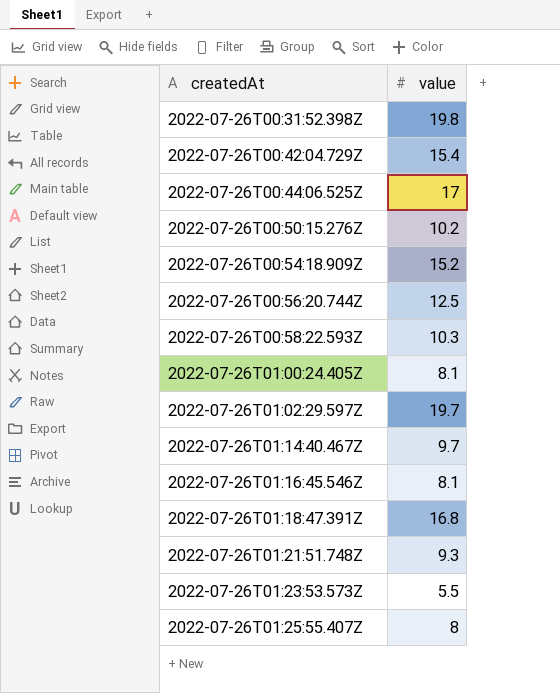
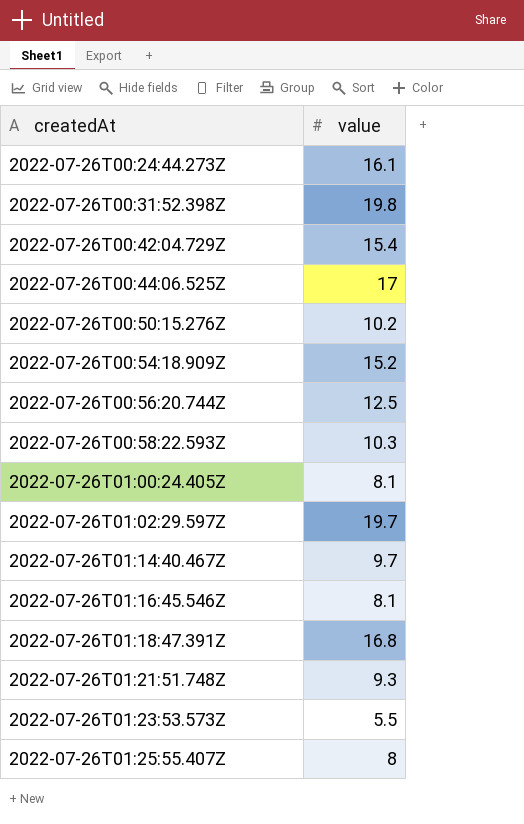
row 2022-07-26T00:24:44.273Z: none -> 16.1

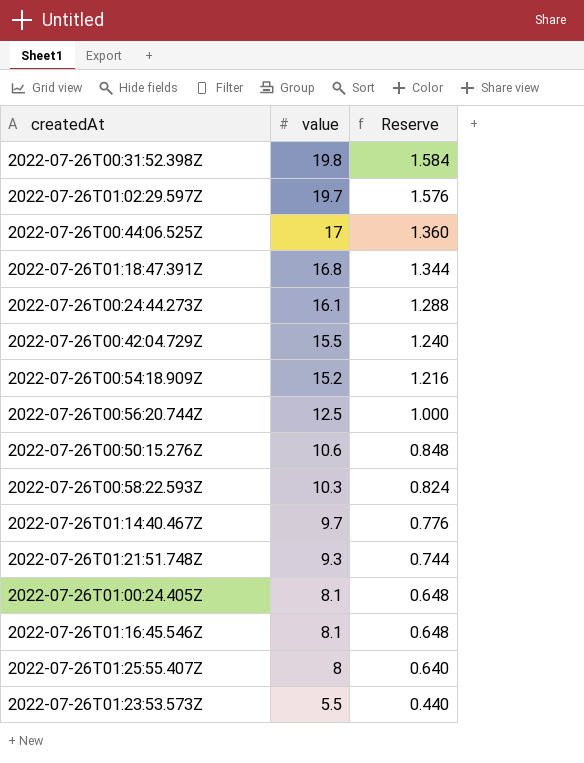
row order: createdAt ascending -> value descending
column Reserve | formula: none -> [value] * 0.08
2022-07-26T00:42:04.729Z | value: 15.4 -> 15.5
2022-07-26T00:50:15.276Z | value: 10.2 -> 10.6

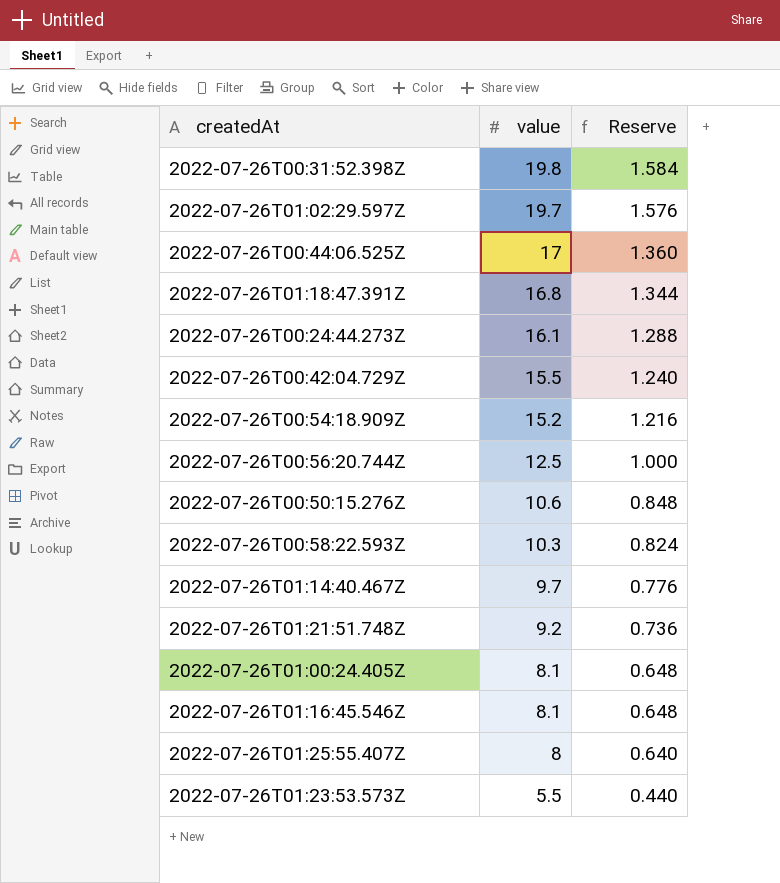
2022-07-26T01:21:51.748Z | value: 9.3 -> 9.2
2022-07-26T01:21:51.748Z | Reserve: 0.744 -> 0.736

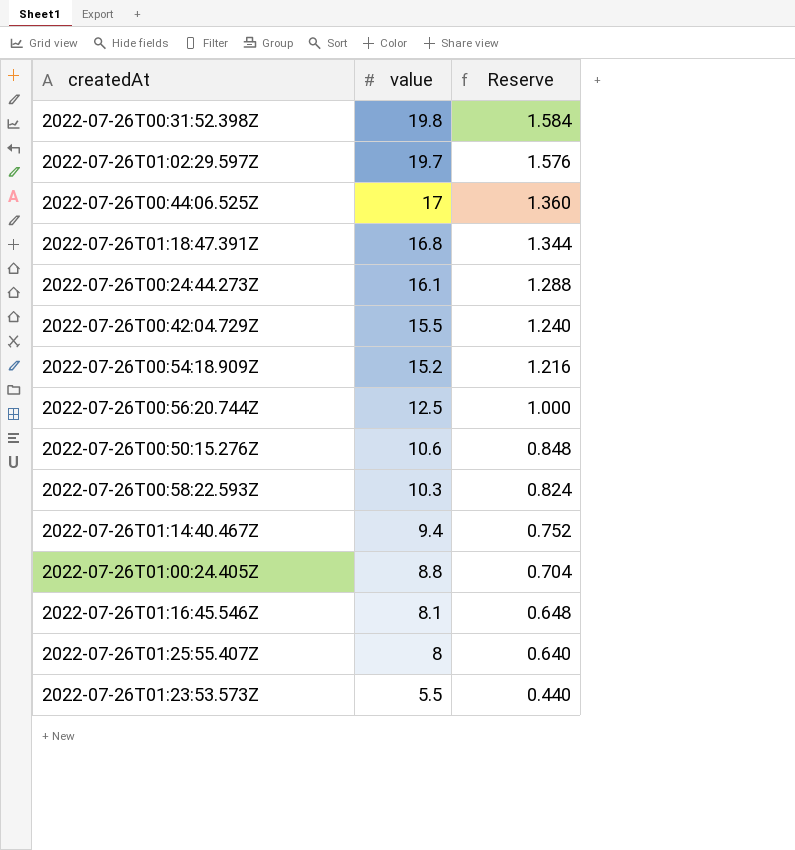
row 2022-07-26T01:21:51.748Z: 9.2 | 0.736 -> none
2022-07-26T01:14:40.467Z | value: 9.7 -> 9.4
2022-07-26T01:14:40.467Z | Reserve: 0.776 -> 0.752
2022-07-26T01:00:24.405Z | value: 8.1 -> 8.8
2022-07-26T01:00:24.405Z | Reserve: 0.648 -> 0.704

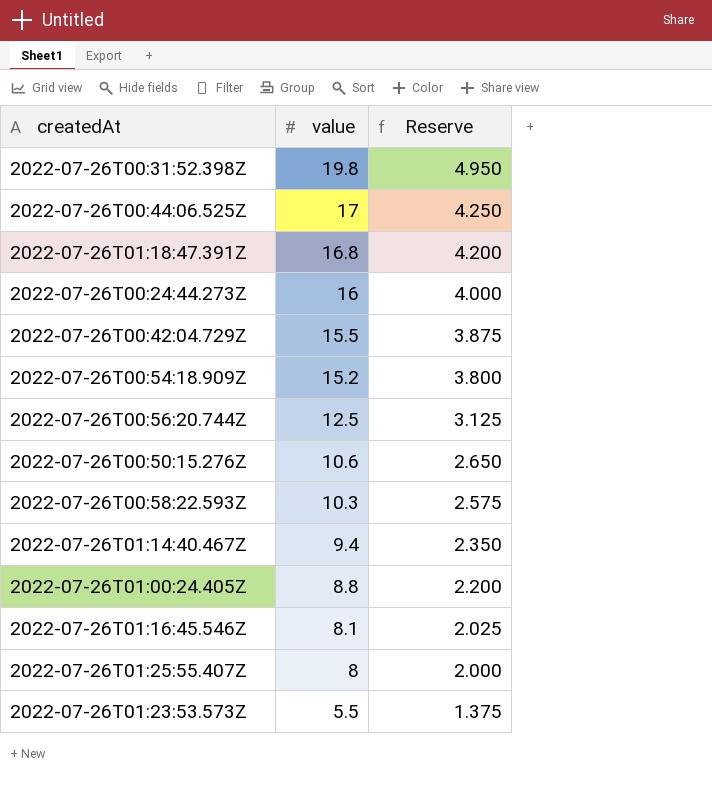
column Reserve | formula: [value] * 0.08 -> [value] * 0.25
row 2022-07-26T01:02:29.597Z: 19.7 | 1.576 -> none
2022-07-26T00:24:44.273Z | value: 16.1 -> 16

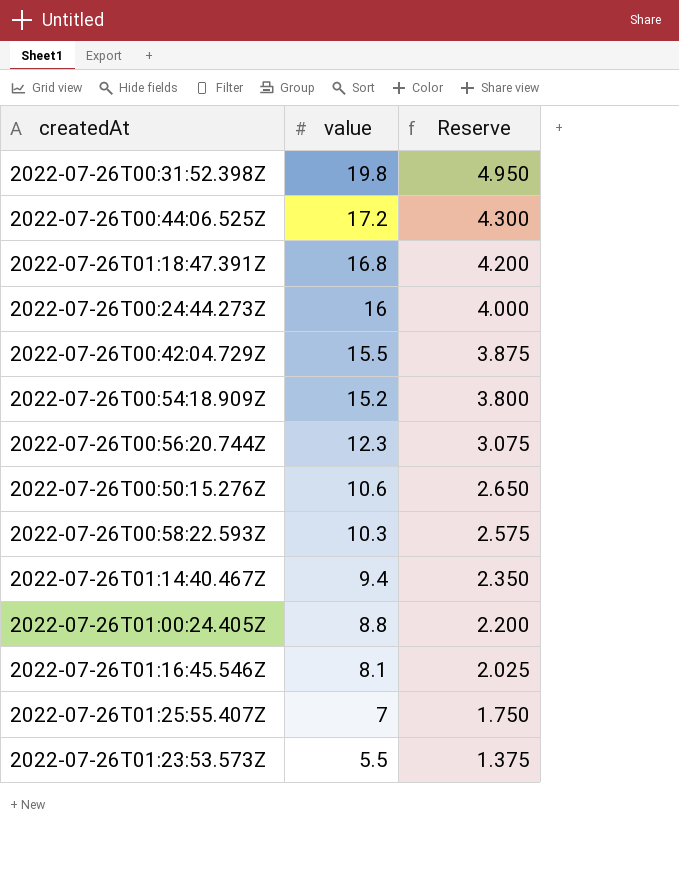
2022-07-26T00:44:06.525Z | value: 17 -> 17.2
2022-07-26T00:44:06.525Z | Reserve: 4.250 -> 4.300
2022-07-26T00:56:20.744Z | value: 12.5 -> 12.3
2022-07-26T00:56:20.744Z | Reserve: 3.125 -> 3.075
2022-07-26T01:25:55.407Z | value: 8 -> 7
2022-07-26T01:25:55.407Z | Reserve: 2.000 -> 1.750

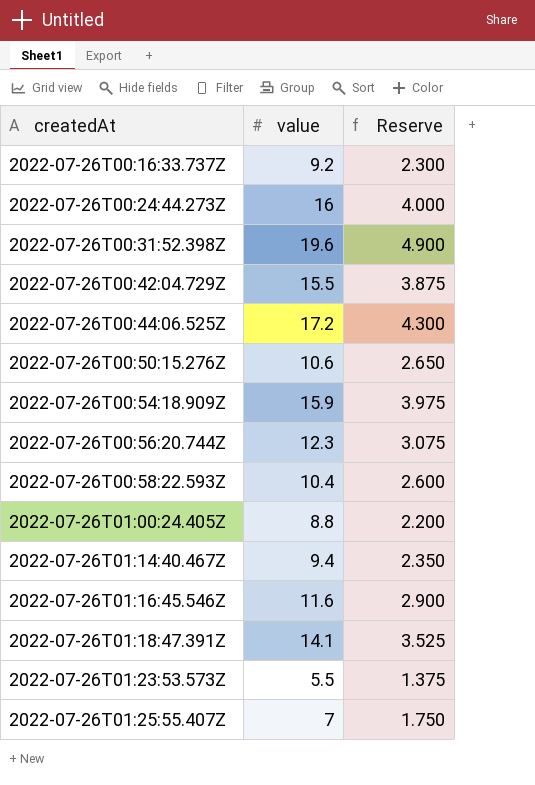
row order: value descending -> createdAt ascending
row 2022-07-26T00:16:33.737Z: none -> 9.2 | 2.300
2022-07-26T00:31:52.398Z | value: 19.8 -> 19.6
2022-07-26T00:31:52.398Z | Reserve: 4.950 -> 4.900
2022-07-26T00:54:18.909Z | value: 15.2 -> 15.9
2022-07-26T00:54:18.909Z | Reserve: 3.800 -> 3.975
2022-07-26T00:58:22.593Z | value: 10.3 -> 10.4
2022-07-26T00:58:22.593Z | Reserve: 2.575 -> 2.600
2022-07-26T01:16:45.546Z | value: 8.1 -> 11.6
2022-07-26T01:16:45.546Z | Reserve: 2.025 -> 2.900
2022-07-26T01:18:47.391Z | value: 16.8 -> 14.1
2022-07-26T01:18:47.391Z | Reserve: 4.200 -> 3.525

